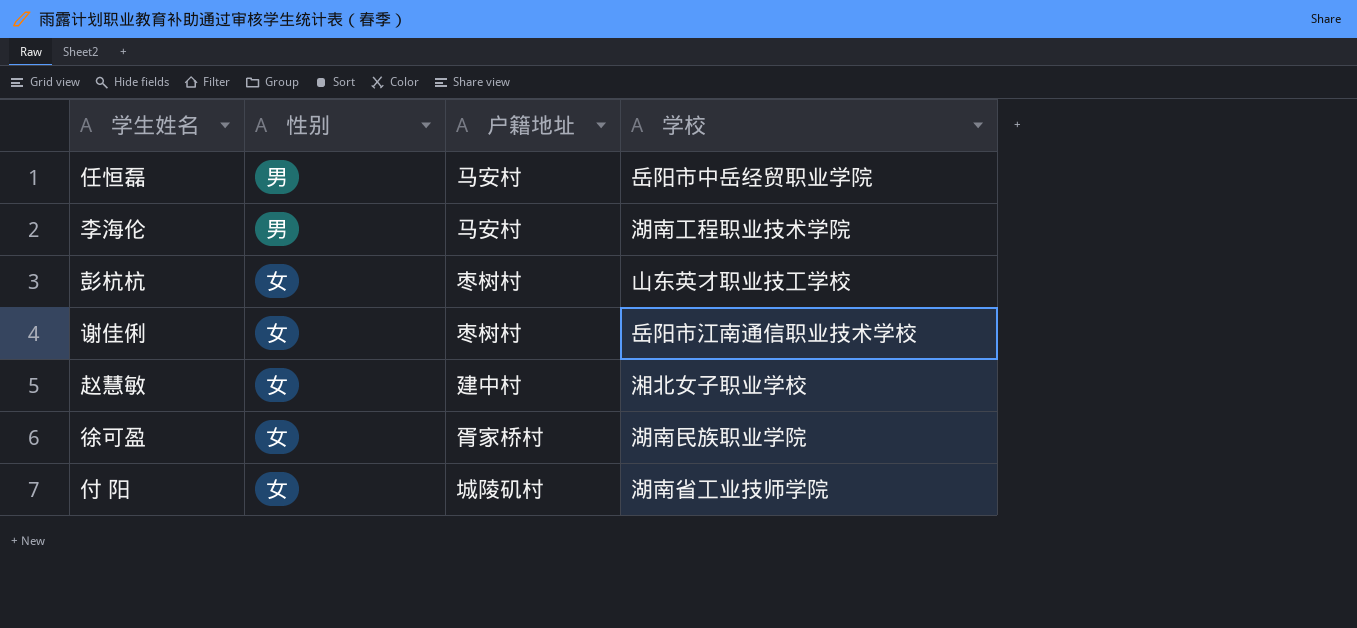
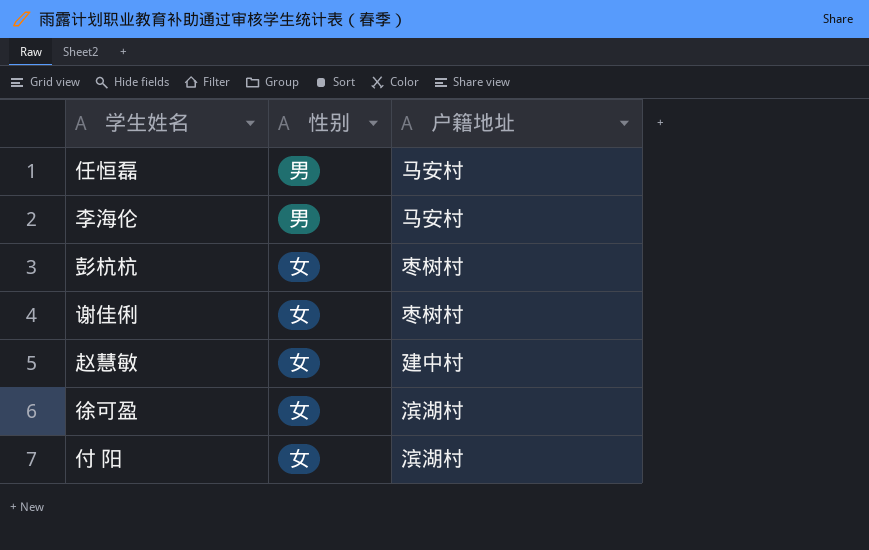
column 学校 | position: 4 -> none
徐可盈 | 户籍地址: 胥家桥村 -> 滨湖村
付 阳 | 户籍地址: 城陵矶村 -> 滨湖村

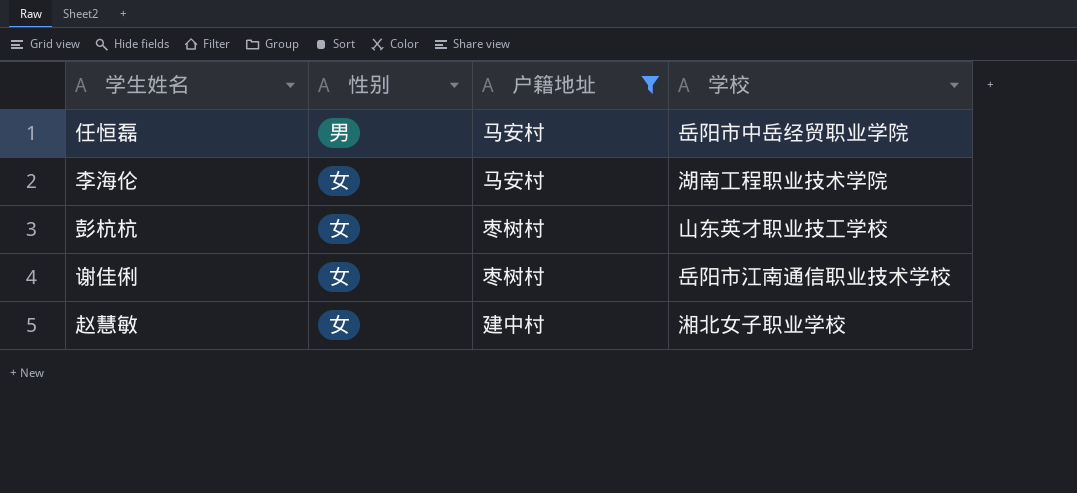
filter: none -> 户籍地址 != 滨湖村
column 学校 | position: none -> 4
李海伦 | 性别: 男 -> 女

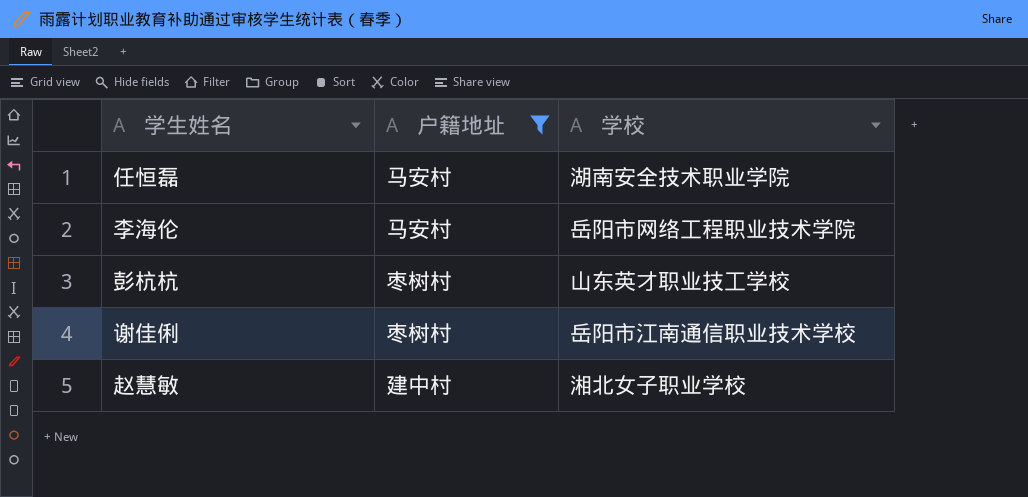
column 性别 | position: 2 -> none
任恒磊 | 学校: 岳阳市中岳经贸职业学院 -> 湖南安全技术职业学院
李海伦 | 学校: 湖南工程职业技术学院 -> 岳阳市网络工程职业技术学院

